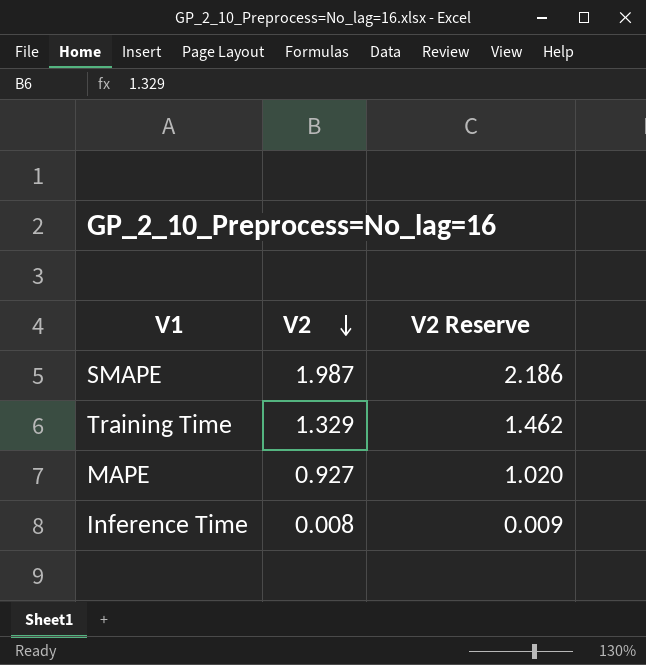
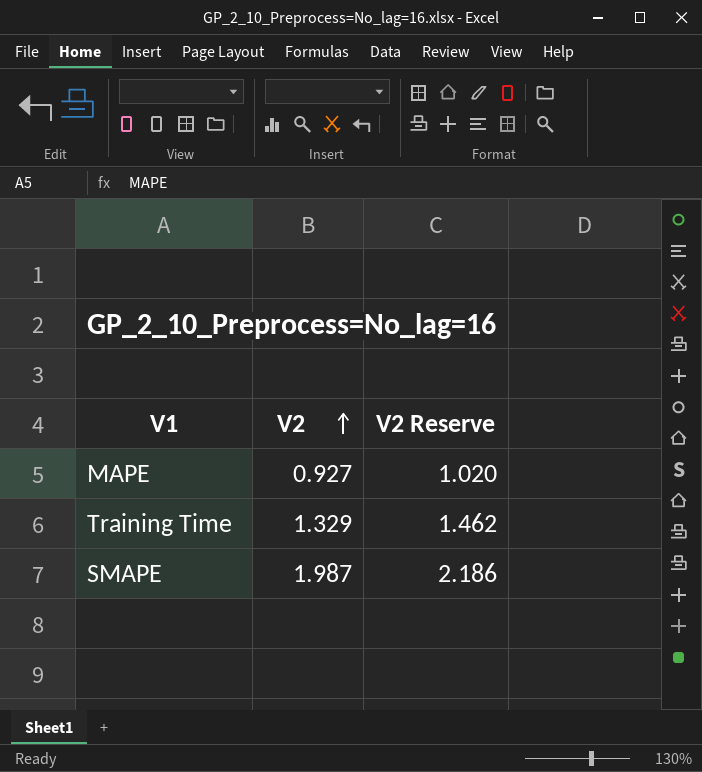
row order: V2 descending -> V2 ascending
row Inference Time: 0.008 | 0.009 -> none

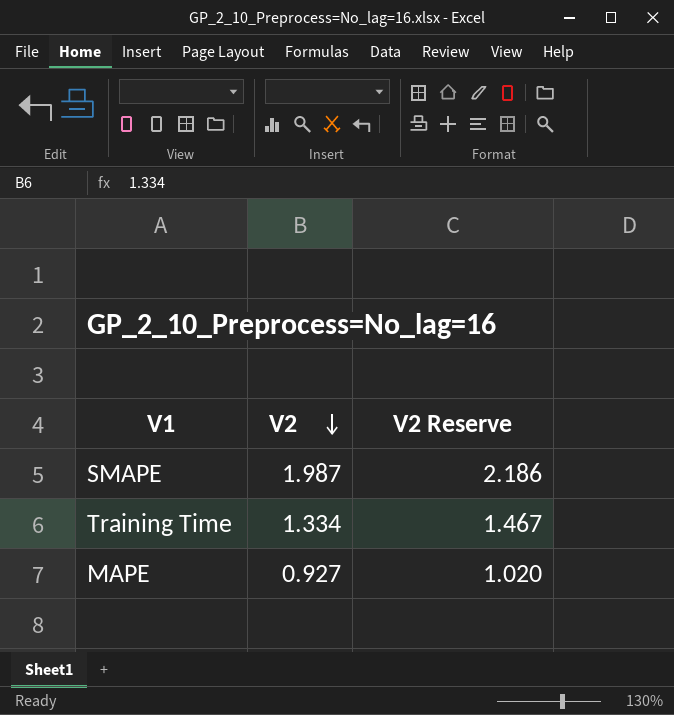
row order: V2 ascending -> V2 descending
Training Time | V2: 1.329 -> 1.334
Training Time | V2 Reserve: 1.462 -> 1.467

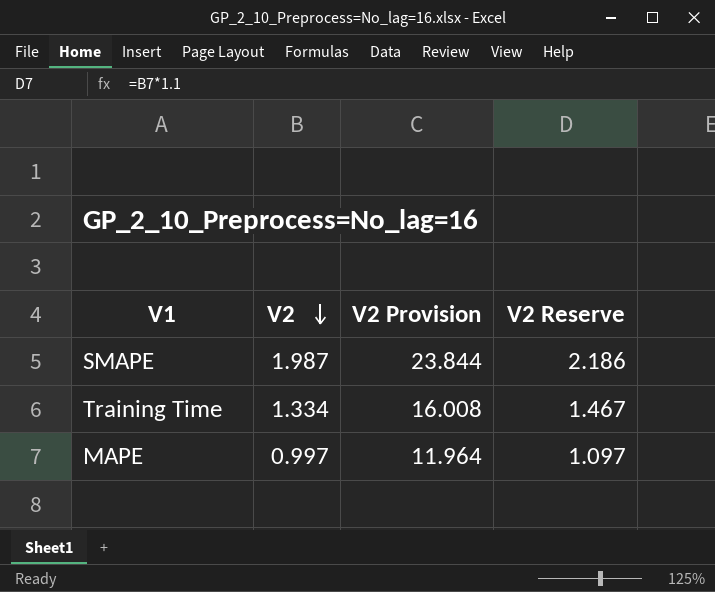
column V2 Provision | formula: none -> [V2] * 12
MAPE | V2: 0.927 -> 0.997
MAPE | V2 Reserve: 1.020 -> 1.097

